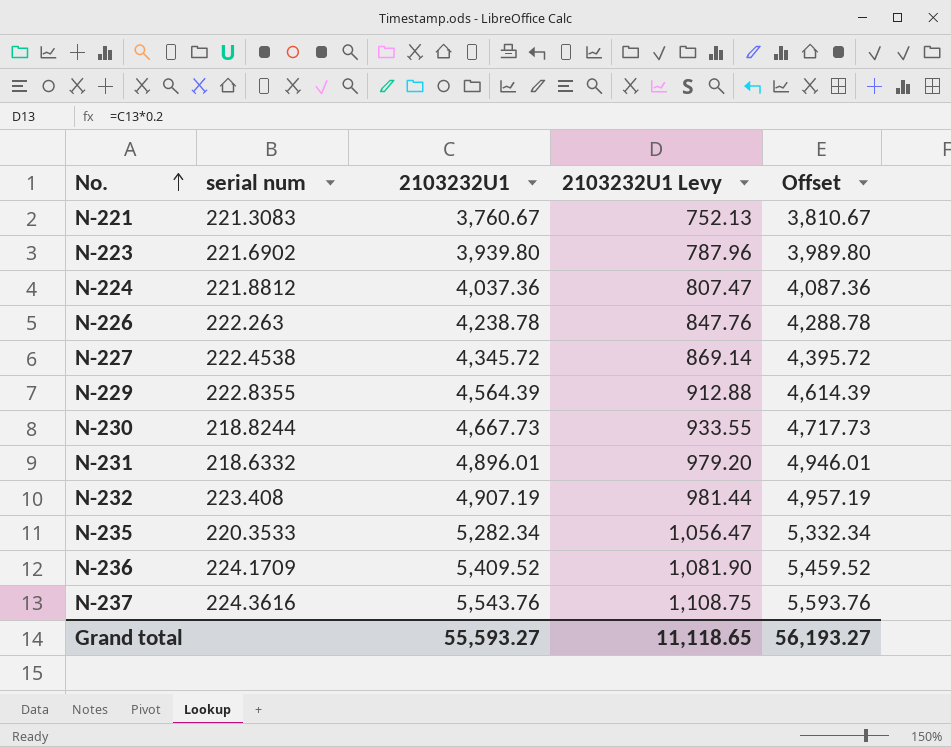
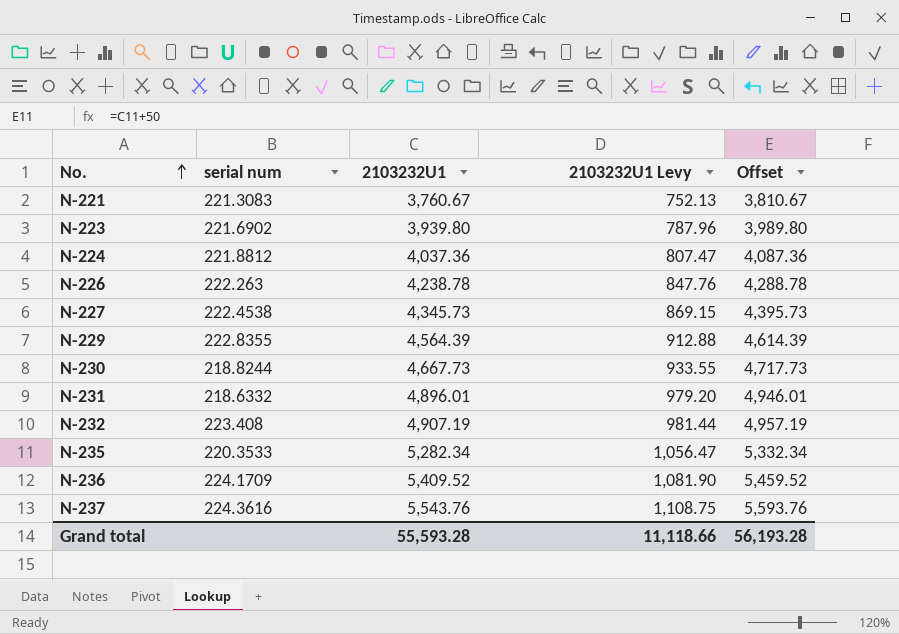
N-227 | 2103232U1: 4,345.72 -> 4,345.73
N-227 | 2103232U1 Levy: 869.14 -> 869.15
N-227 | Offset: 4,395.72 -> 4,395.73
Grand total | 2103232U1: 55,593.27 -> 55,593.28
Grand total | 2103232U1 Levy: 11,118.65 -> 11,118.66
Grand total | Offset: 56,193.27 -> 56,193.28

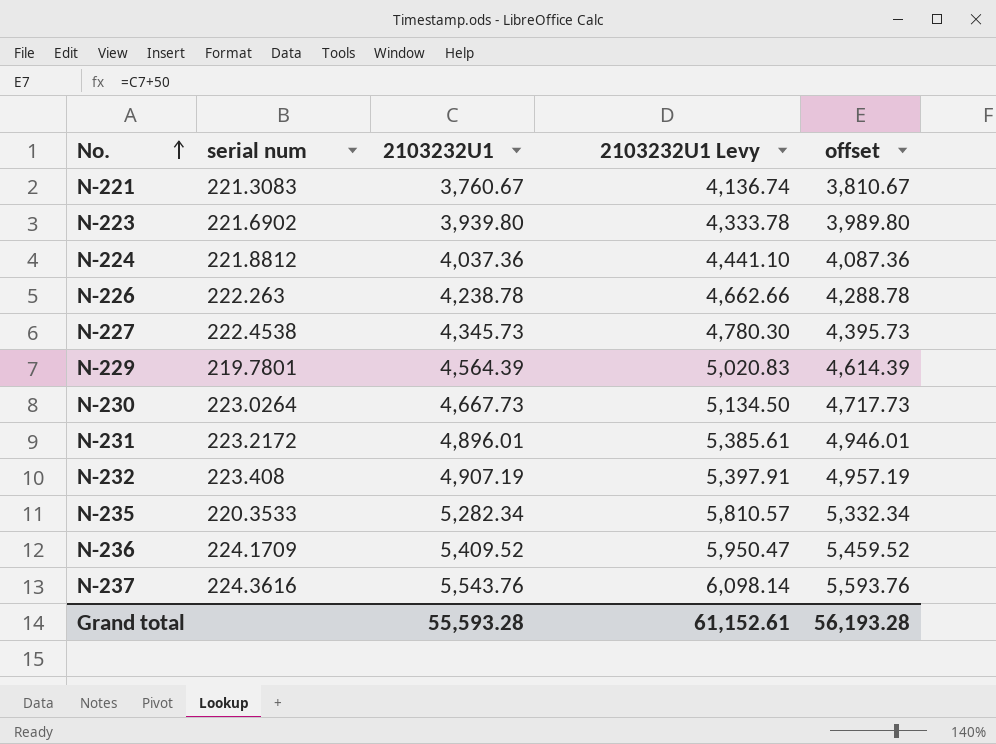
column 2103232U1 Levy | formula: [2103232U1] * 0.2 -> [2103232U1] * 1.1
column name: Offset -> offset
N-229 | serial num: 222.8355 -> 219.7801
N-230 | serial num: 218.8244 -> 223.0264
N-231 | serial num: 218.6332 -> 223.2172
Grand total | 2103232U1 Levy: 11,118.66 -> 61,152.61

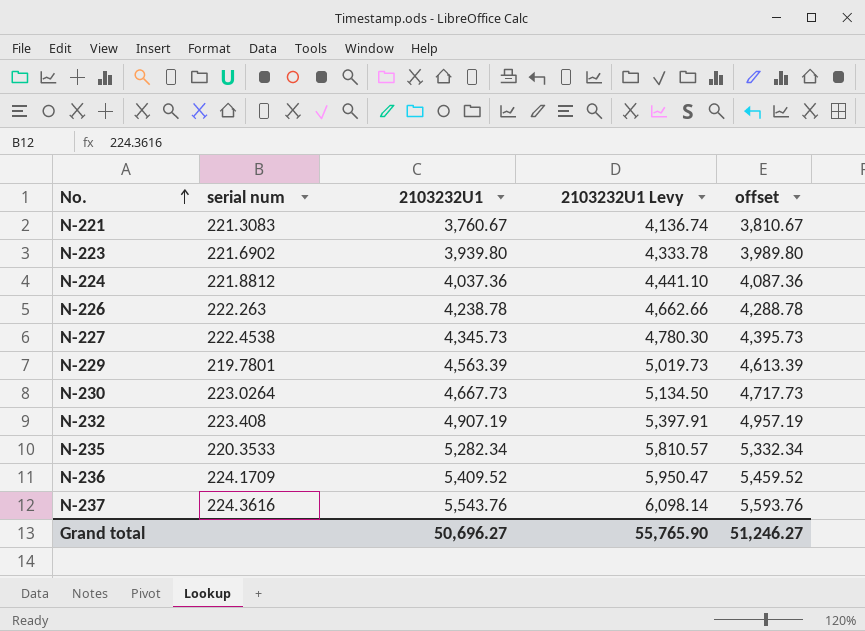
row N-231: 223.2172 | 4,896.01 | 5,385.61 | 4,946.01 -> none
N-229 | 2103232U1: 4,564.39 -> 4,563.39
N-229 | 2103232U1 Levy: 5,020.83 -> 5,019.73
N-229 | offset: 4,614.39 -> 4,613.39
Grand total | 2103232U1: 55,593.28 -> 50,696.27
Grand total | 2103232U1 Levy: 61,152.61 -> 55,765.90
Grand total | offset: 56,193.28 -> 51,246.27

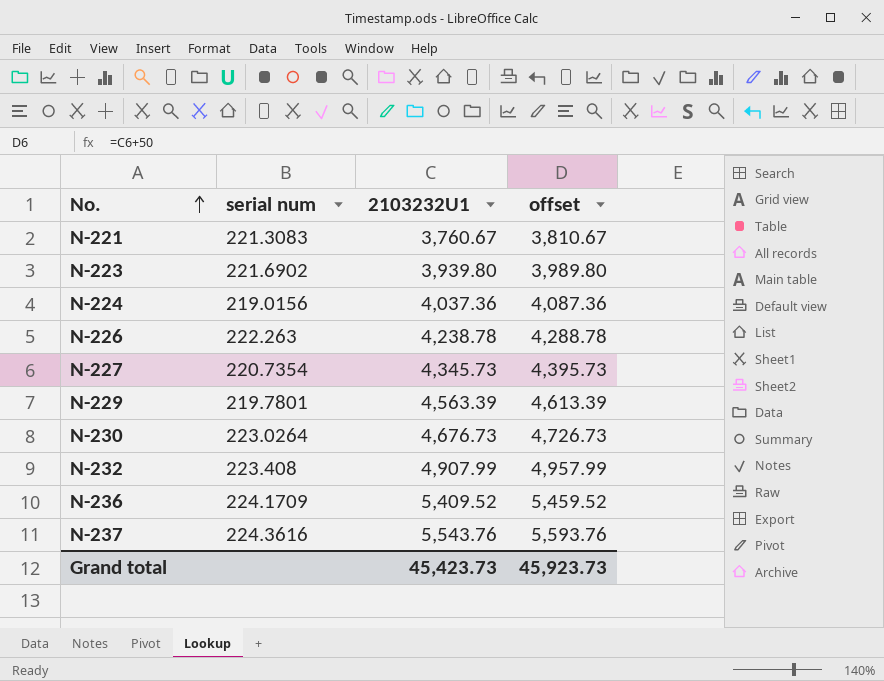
column 2103232U1 Levy | formula: [2103232U1] * 1.1 -> none
row N-235: 220.3533 | 5,282.34 | 5,810.57 | 5,332.34 -> none
N-224 | serial num: 221.8812 -> 219.0156
N-227 | serial num: 222.4538 -> 220.7354
N-230 | 2103232U1: 4,667.73 -> 4,676.73
N-230 | offset: 4,717.73 -> 4,726.73
N-232 | 2103232U1: 4,907.19 -> 4,907.99
N-232 | offset: 4,957.19 -> 4,957.99
Grand total | 2103232U1: 50,696.27 -> 45,423.73
Grand total | offset: 51,246.27 -> 45,923.73

